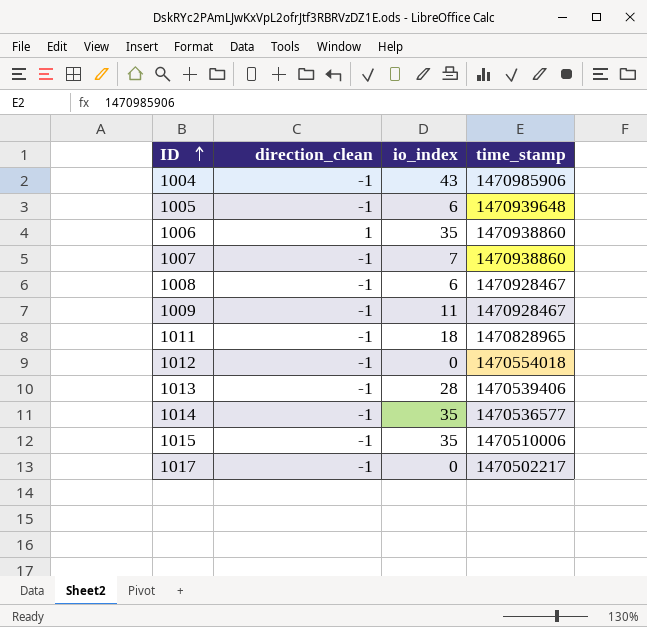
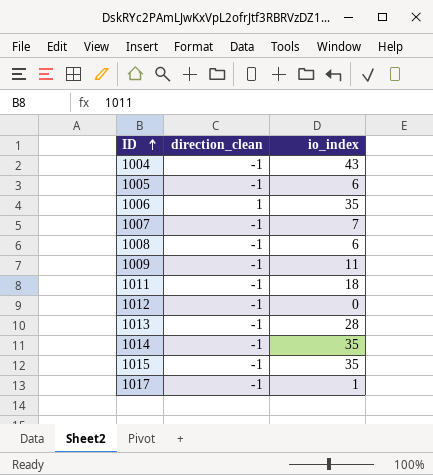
column time_stamp | position: 4 -> none
1017 | io_index: 0 -> 1

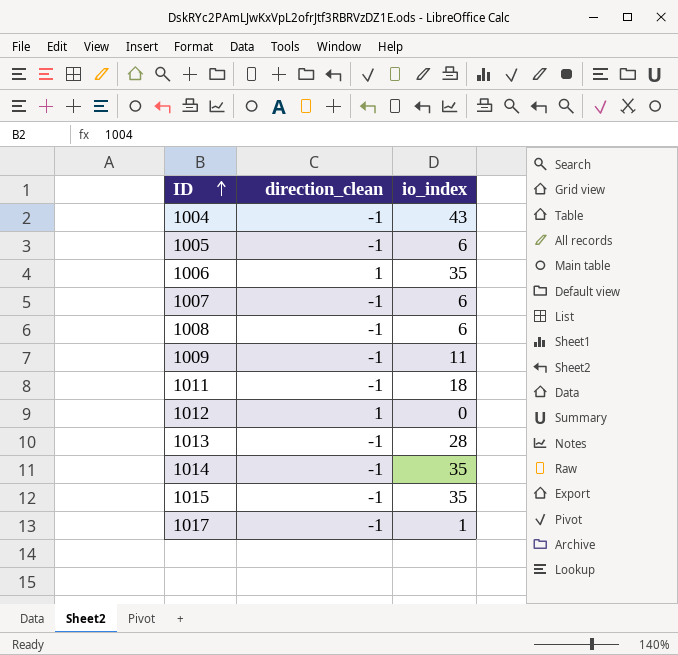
1007 | io_index: 7 -> 6
1012 | direction_clean: -1 -> 1

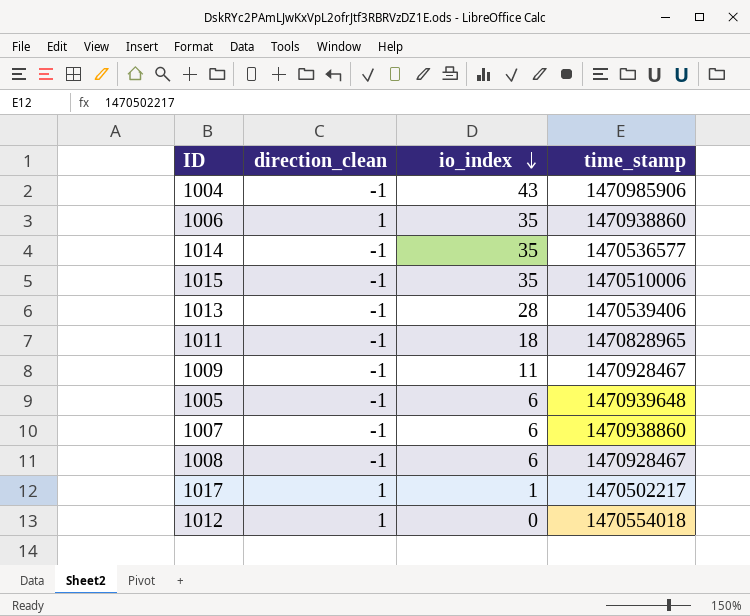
row order: ID ascending -> io_index descending
column time_stamp | position: none -> 4
1017 | direction_clean: -1 -> 1

